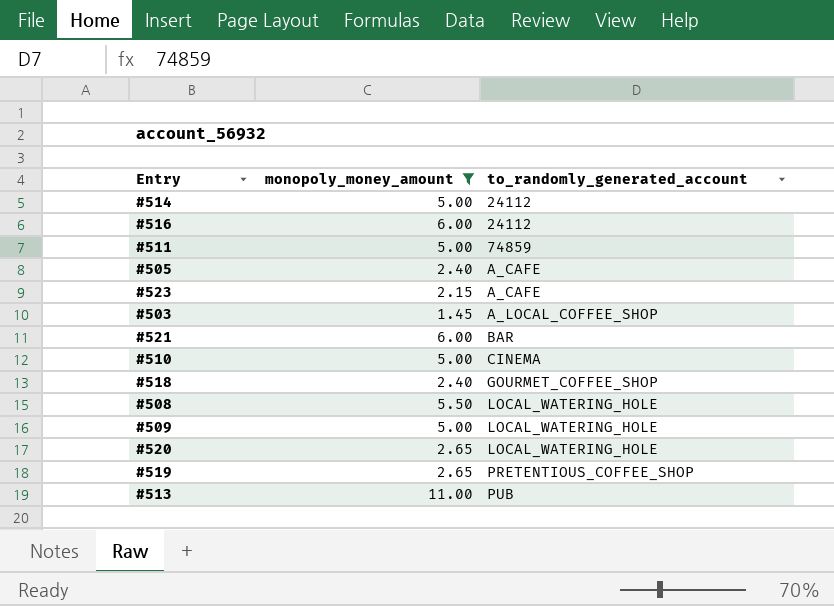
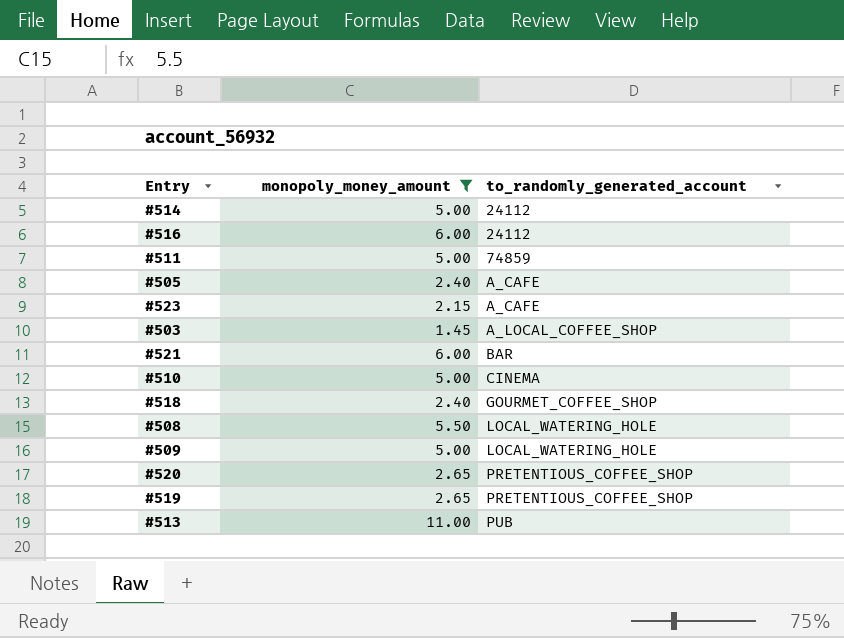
#520 | to_randomly_generated_account: LOCAL_WATERING_HOLE -> PRETENTIOUS_COFFEE_SHOP

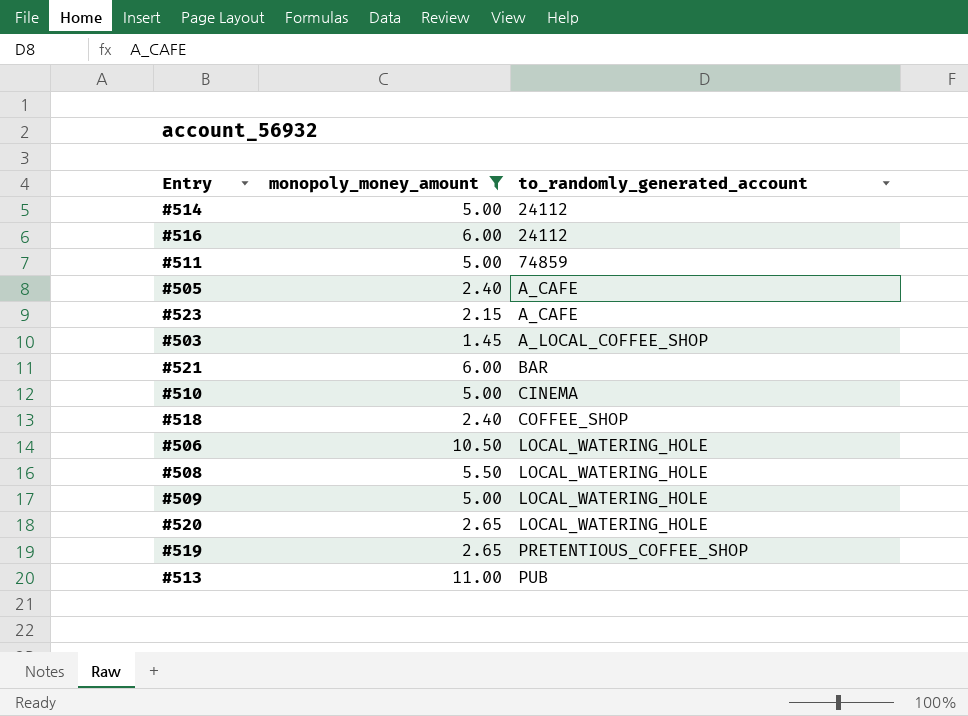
#518 | to_randomly_generated_account: GOURMET_COFFEE_SHOP -> COFFEE_SHOP
row #506: none -> 10.50 | LOCAL_WATERING_HOLE
#520 | to_randomly_generated_account: PRETENTIOUS_COFFEE_SHOP -> LOCAL_WATERING_HOLE

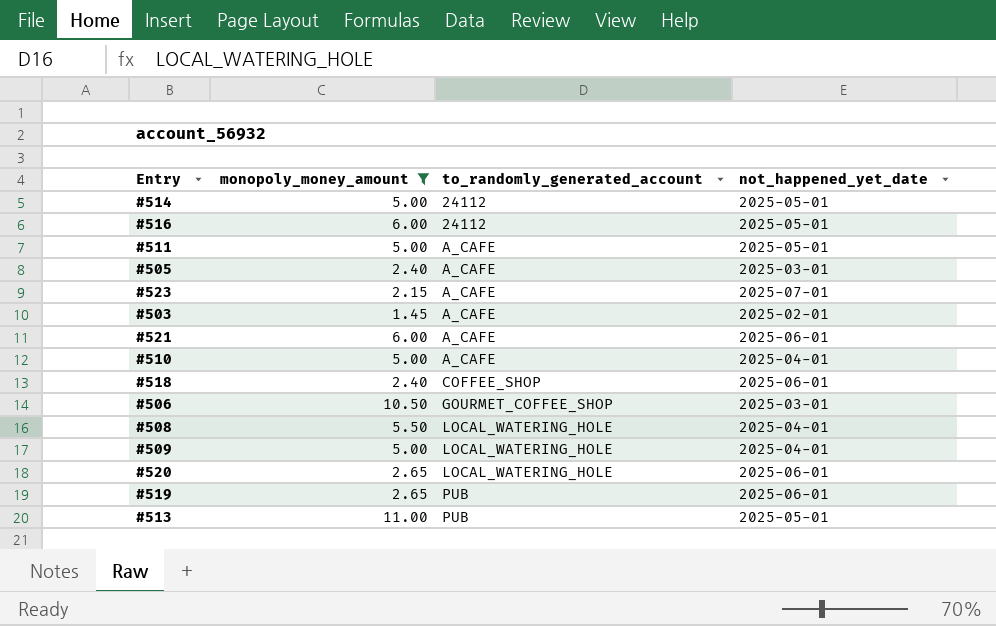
column not_happened_yet_date | position: none -> 4
#511 | to_randomly_generated_account: 74859 -> A_CAFE
#503 | to_randomly_generated_account: A_LOCAL_COFFEE_SHOP -> A_CAFE
#521 | to_randomly_generated_account: BAR -> A_CAFE
#510 | to_randomly_generated_account: CINEMA -> A_CAFE
#506 | to_randomly_generated_account: LOCAL_WATERING_HOLE -> GOURMET_COFFEE_SHOP
#519 | to_randomly_generated_account: PRETENTIOUS_COFFEE_SHOP -> PUB

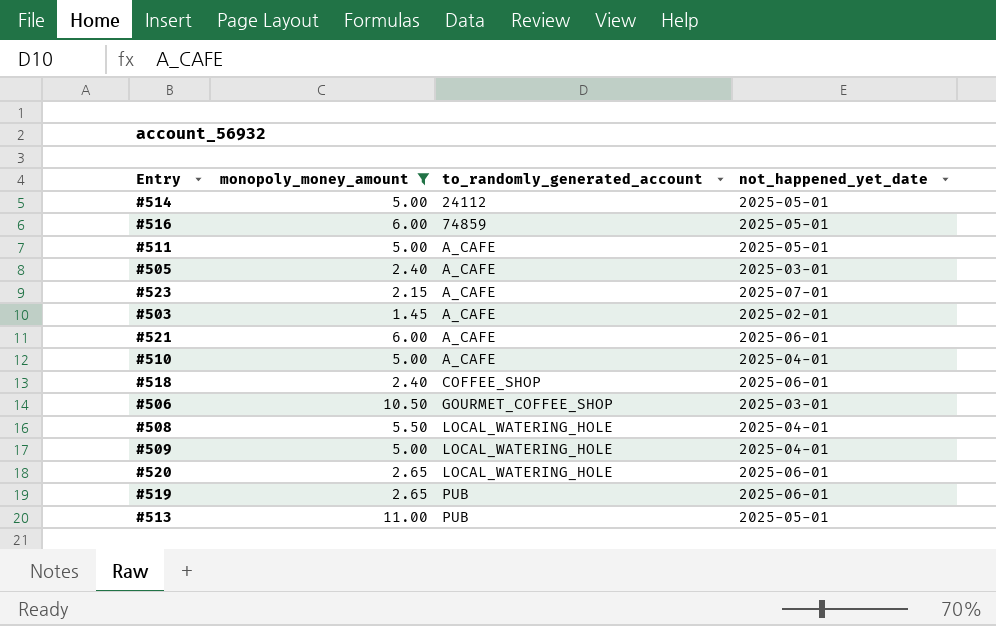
#516 | to_randomly_generated_account: 24112 -> 74859

